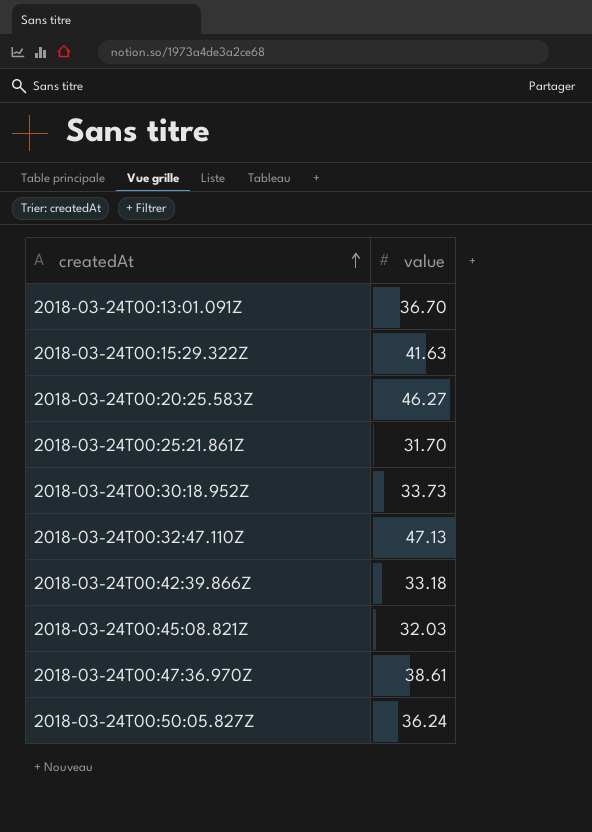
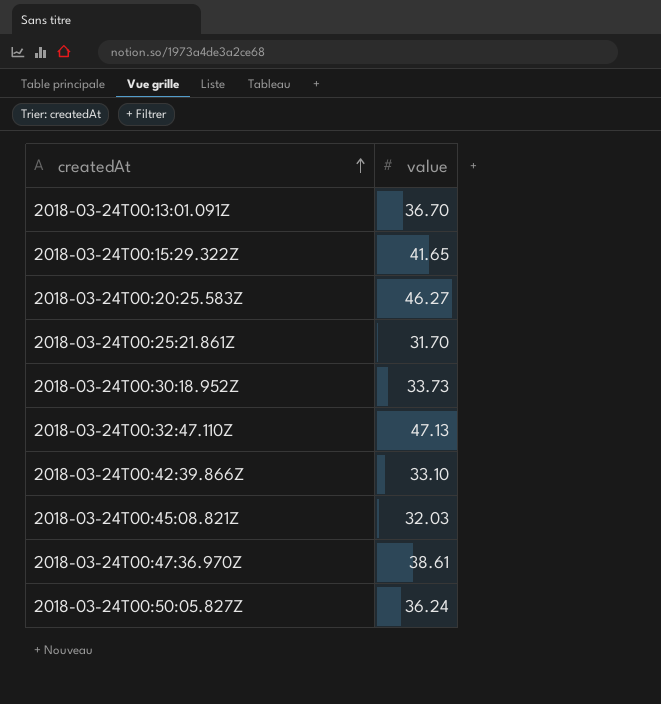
2018-03-24T00:15:29.322Z | value: 41.63 -> 41.65
2018-03-24T00:42:39.866Z | value: 33.18 -> 33.10

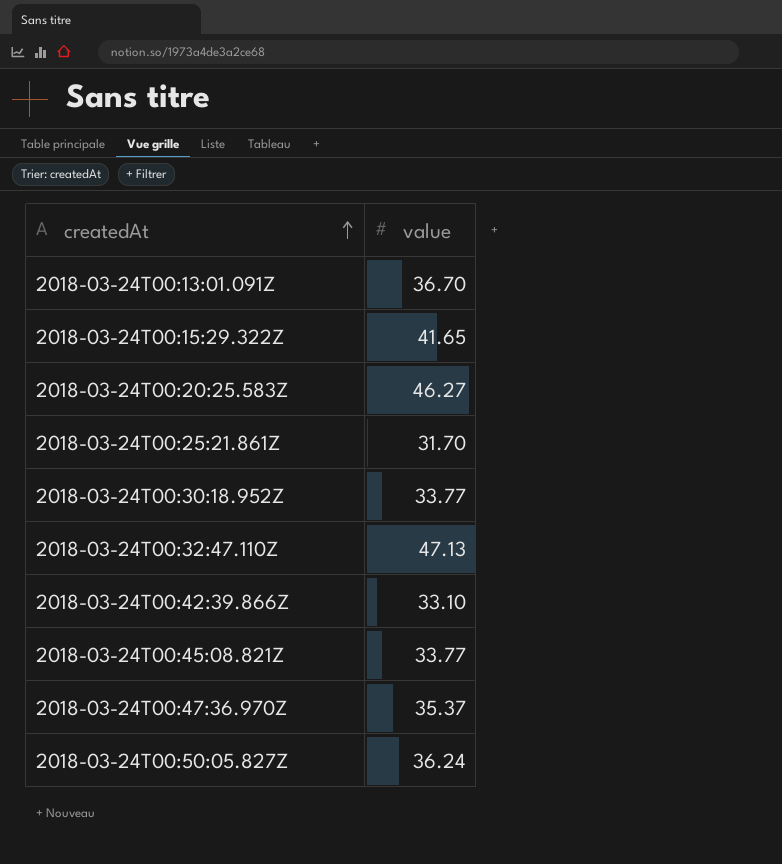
2018-03-24T00:30:18.952Z | value: 33.73 -> 33.77
2018-03-24T00:45:08.821Z | value: 32.03 -> 33.77
2018-03-24T00:47:36.970Z | value: 38.61 -> 35.37

